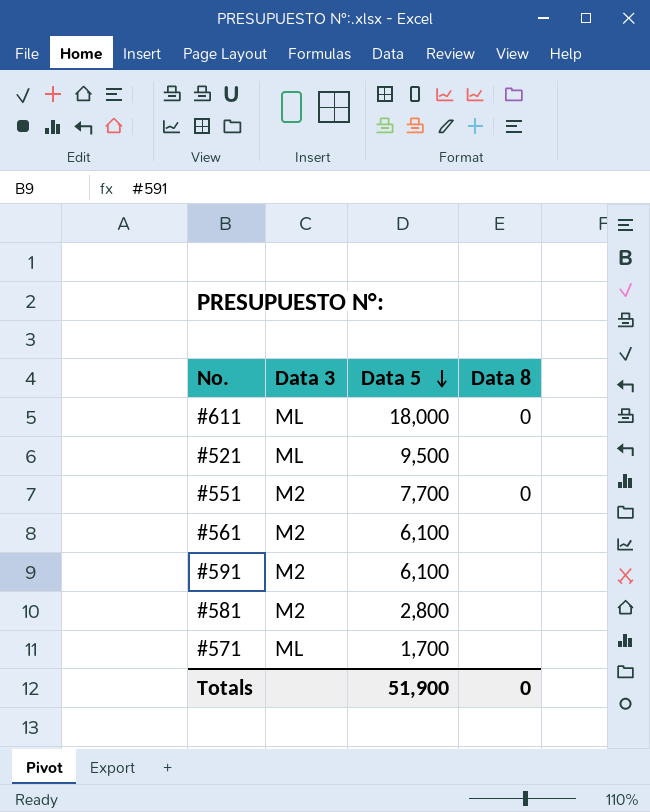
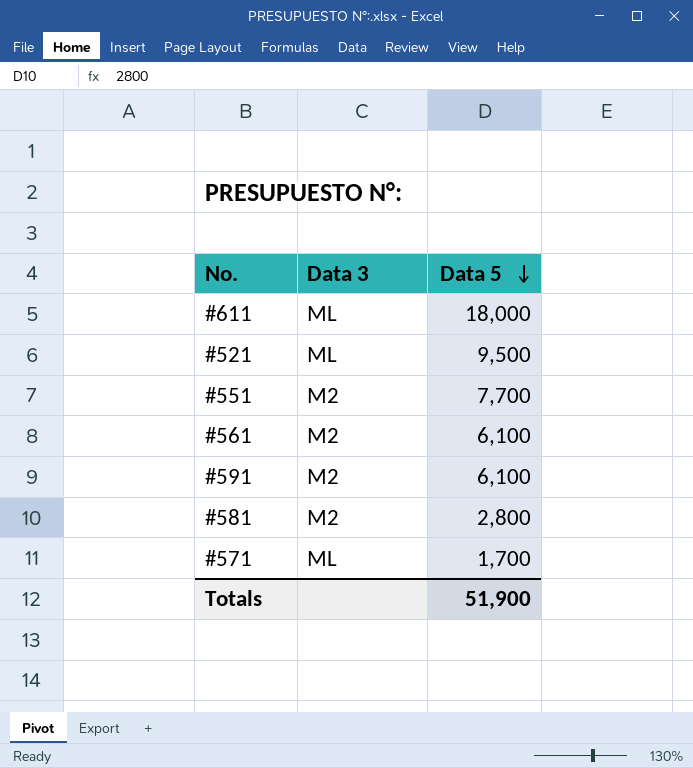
column Data 8 | position: 4 -> none

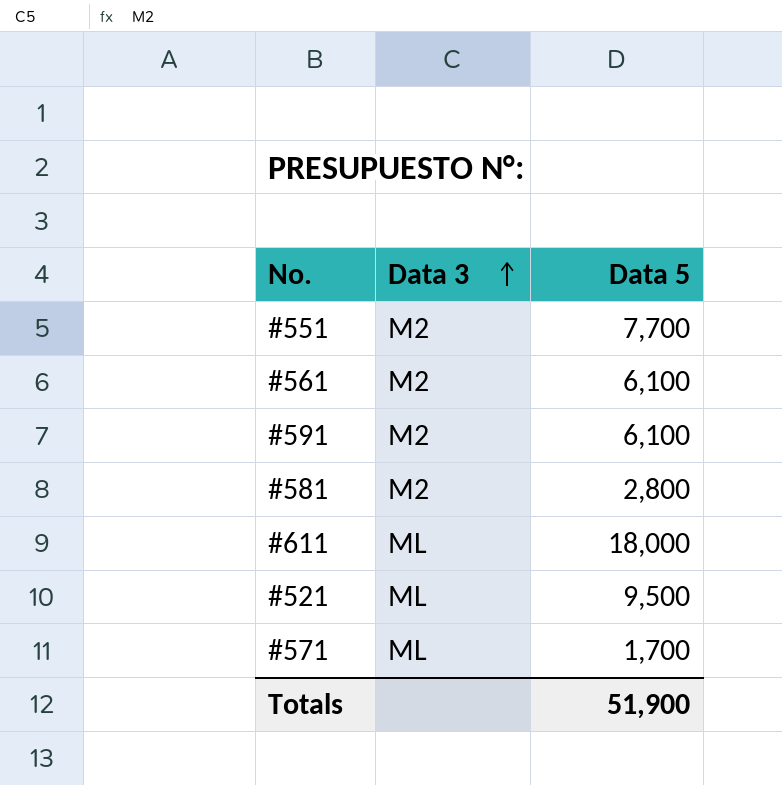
row order: Data 5 descending -> Data 3 ascending

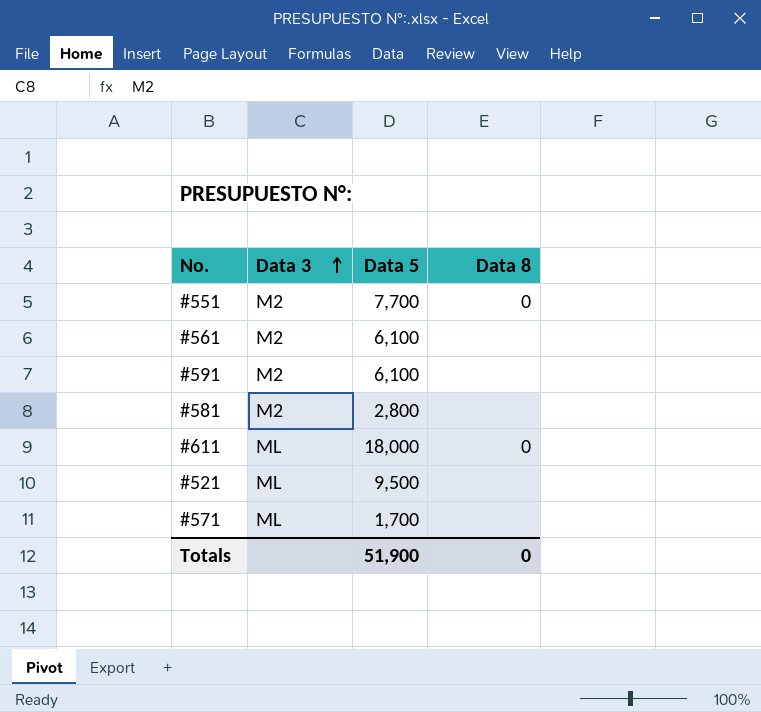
column Data 8 | position: none -> 4

